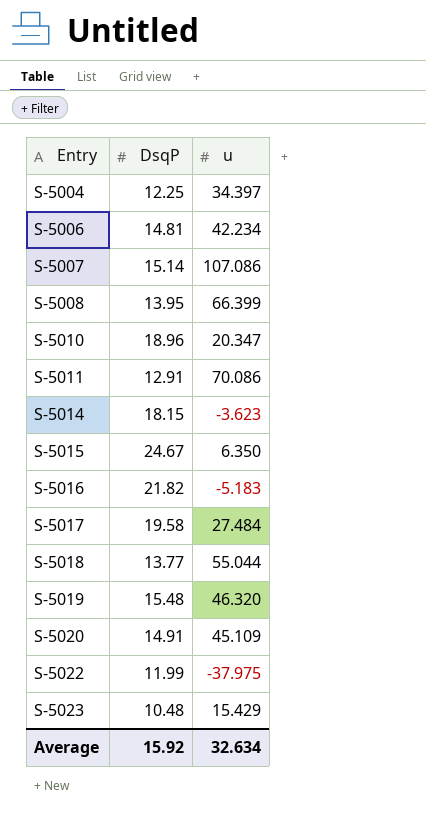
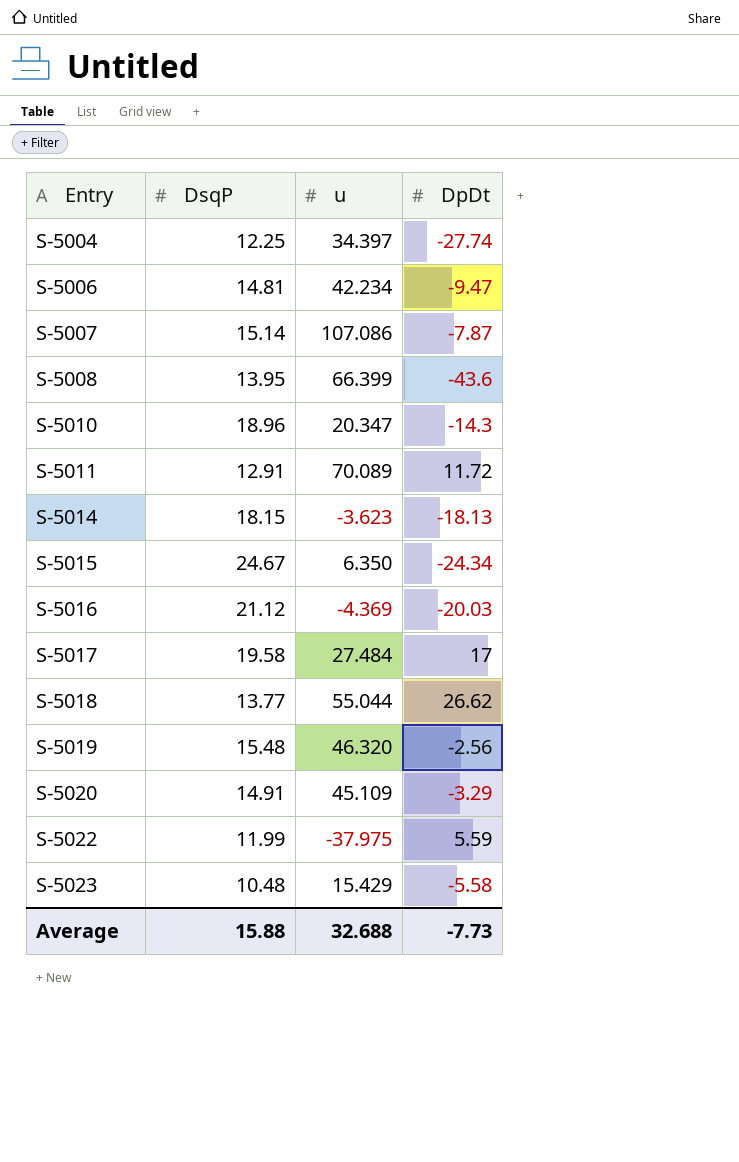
column DpDt | position: none -> 4
S-5011 | u: 70.086 -> 70.089
S-5016 | DsqP: 21.82 -> 21.12
S-5016 | u: -5.183 -> -4.369
Average | DsqP: 15.92 -> 15.88
Average | u: 32.634 -> 32.688

